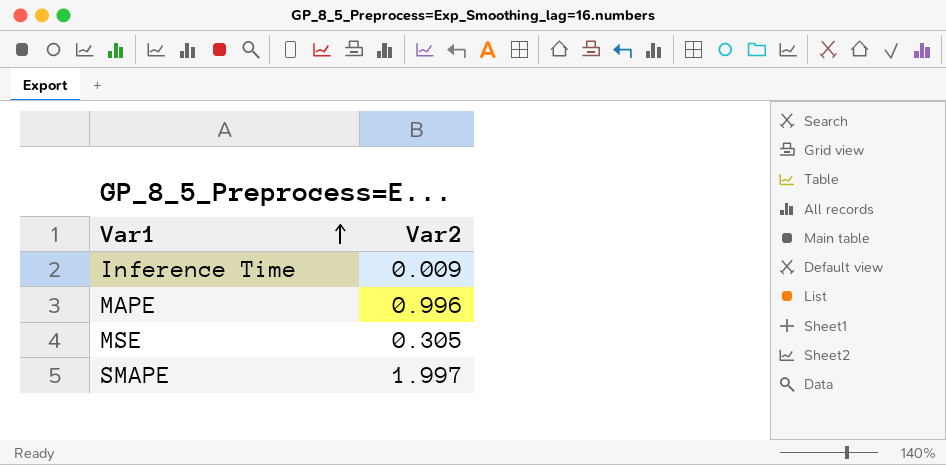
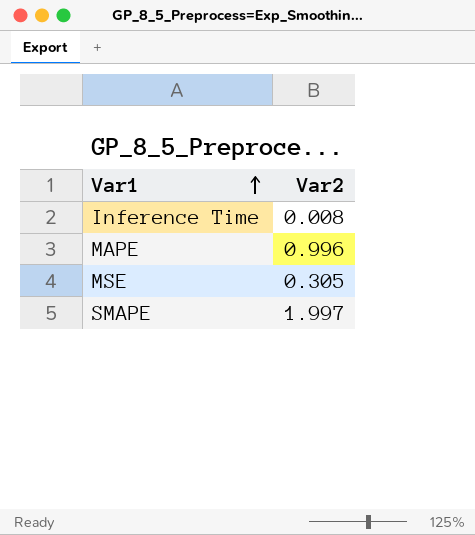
Inference Time | Var2: 0.009 -> 0.008

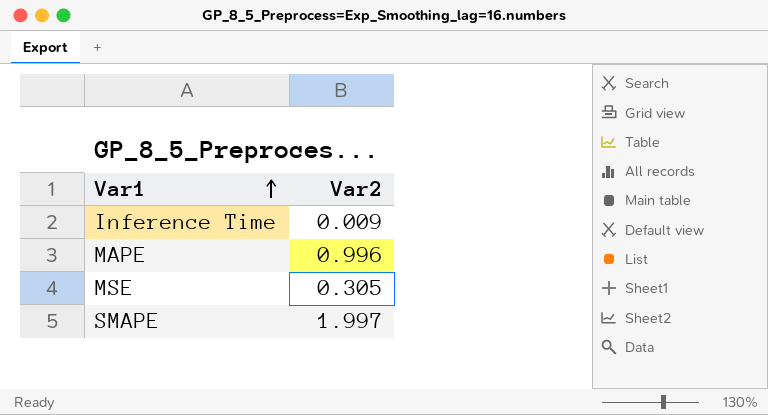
Inference Time | Var2: 0.008 -> 0.009

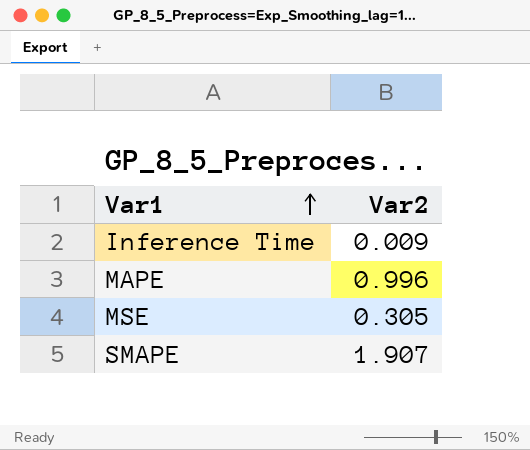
SMAPE | Var2: 1.997 -> 1.907

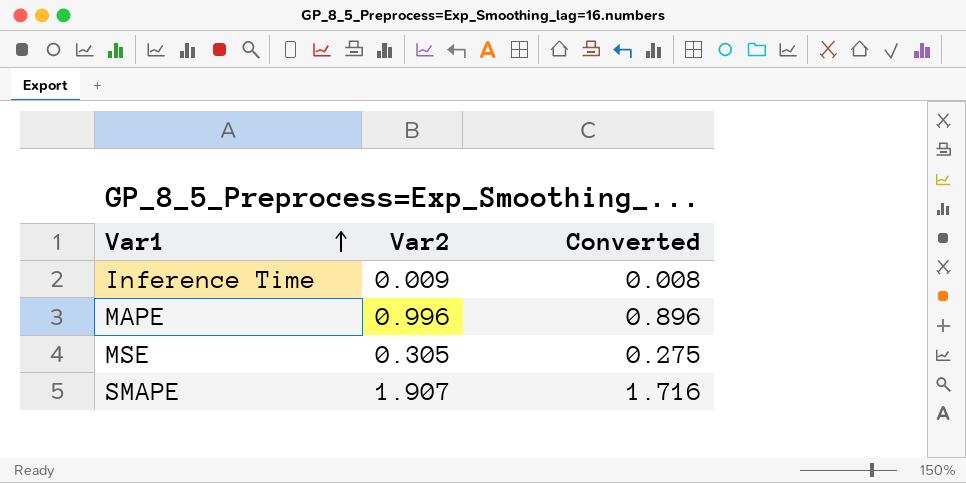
column Converted | formula: none -> [Var2] * 0.9

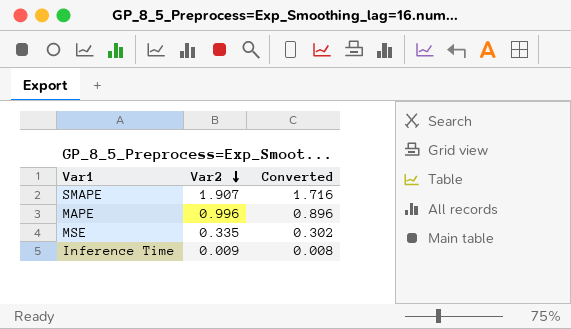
row order: Var1 ascending -> Var2 descending
MSE | Var2: 0.305 -> 0.335
MSE | Converted: 0.275 -> 0.302

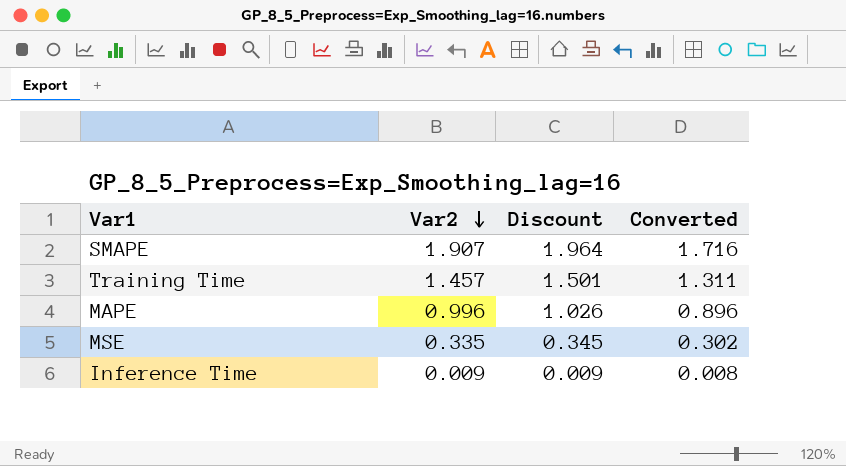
column Discount | formula: none -> [Var2] * 1.03
row Training Time: none -> 1.457 | 1.501 | 1.311

